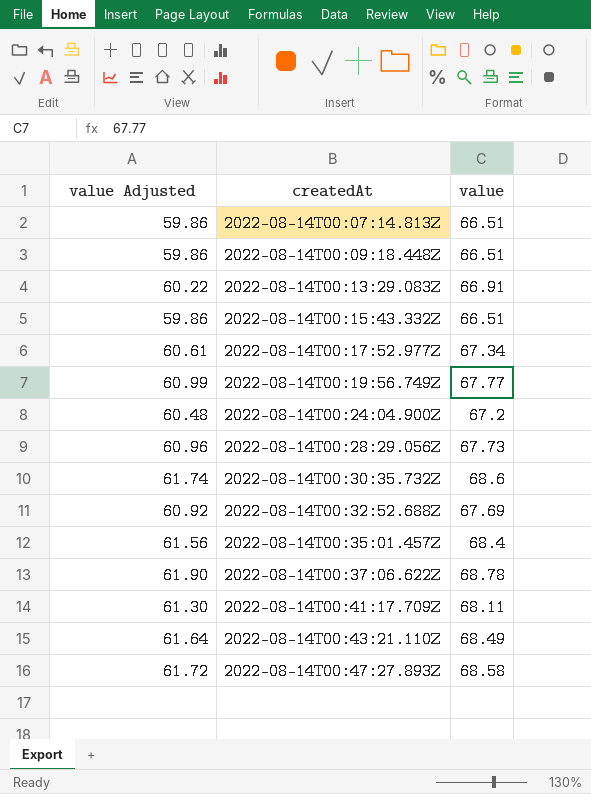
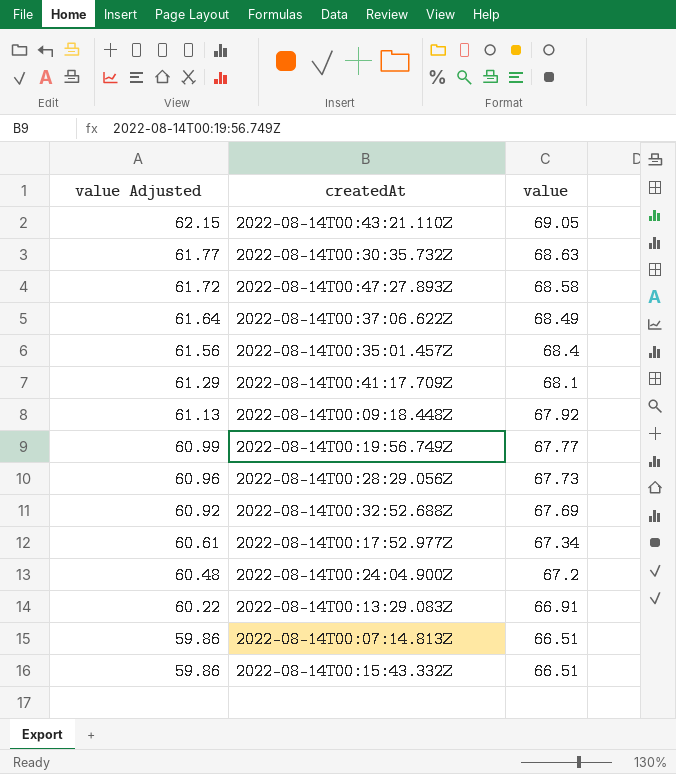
row order: createdAt ascending -> value Adjusted descending
2022-08-14T00:43:21.110Z | value Adjusted: 61.64 -> 62.15
2022-08-14T00:43:21.110Z | value: 68.49 -> 69.05
2022-08-14T00:30:35.732Z | value Adjusted: 61.74 -> 61.77
2022-08-14T00:30:35.732Z | value: 68.6 -> 68.63
2022-08-14T00:37:06.622Z | value Adjusted: 61.90 -> 61.64
2022-08-14T00:37:06.622Z | value: 68.78 -> 68.49
2022-08-14T00:41:17.709Z | value Adjusted: 61.30 -> 61.29
2022-08-14T00:41:17.709Z | value: 68.11 -> 68.1
2022-08-14T00:09:18.448Z | value Adjusted: 59.86 -> 61.13
2022-08-14T00:09:18.448Z | value: 66.51 -> 67.92

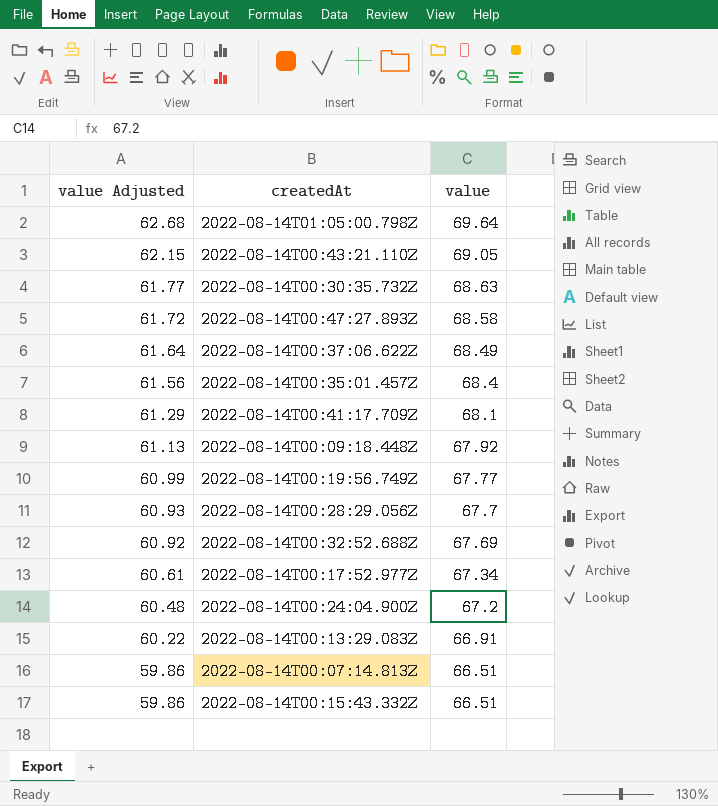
row 2022-08-14T01:05:00.798Z: none -> 62.68 | 69.64
2022-08-14T00:28:29.056Z | value Adjusted: 60.96 -> 60.93
2022-08-14T00:28:29.056Z | value: 67.73 -> 67.7

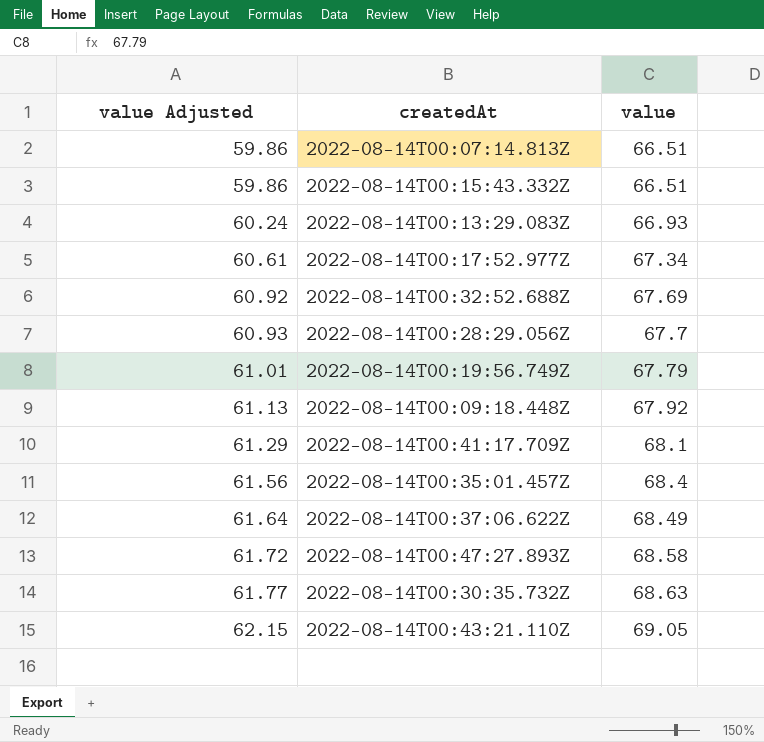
row order: value Adjusted descending -> value Adjusted ascending
row 2022-08-14T01:05:00.798Z: 62.68 | 69.64 -> none
row 2022-08-14T00:24:04.900Z: 60.48 | 67.2 -> none
2022-08-14T00:13:29.083Z | value Adjusted: 60.22 -> 60.24
2022-08-14T00:13:29.083Z | value: 66.91 -> 66.93
2022-08-14T00:19:56.749Z | value Adjusted: 60.99 -> 61.01
2022-08-14T00:19:56.749Z | value: 67.77 -> 67.79

